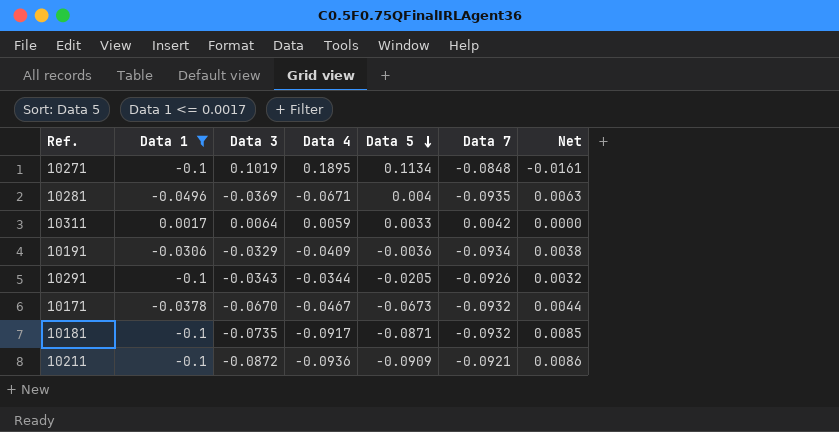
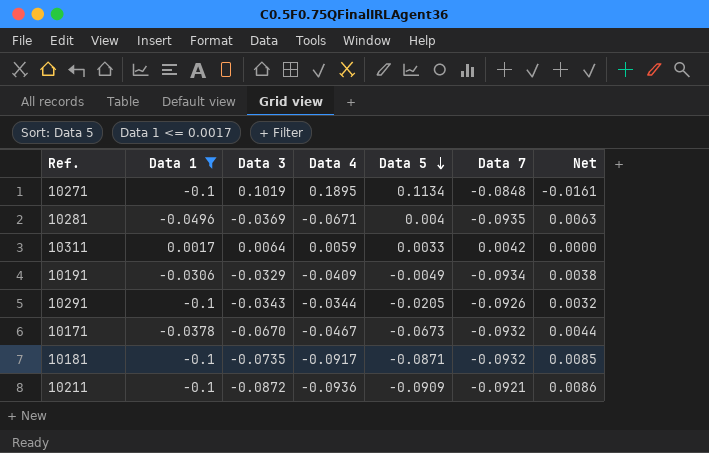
10191 | Data 5: -0.0036 -> -0.0049

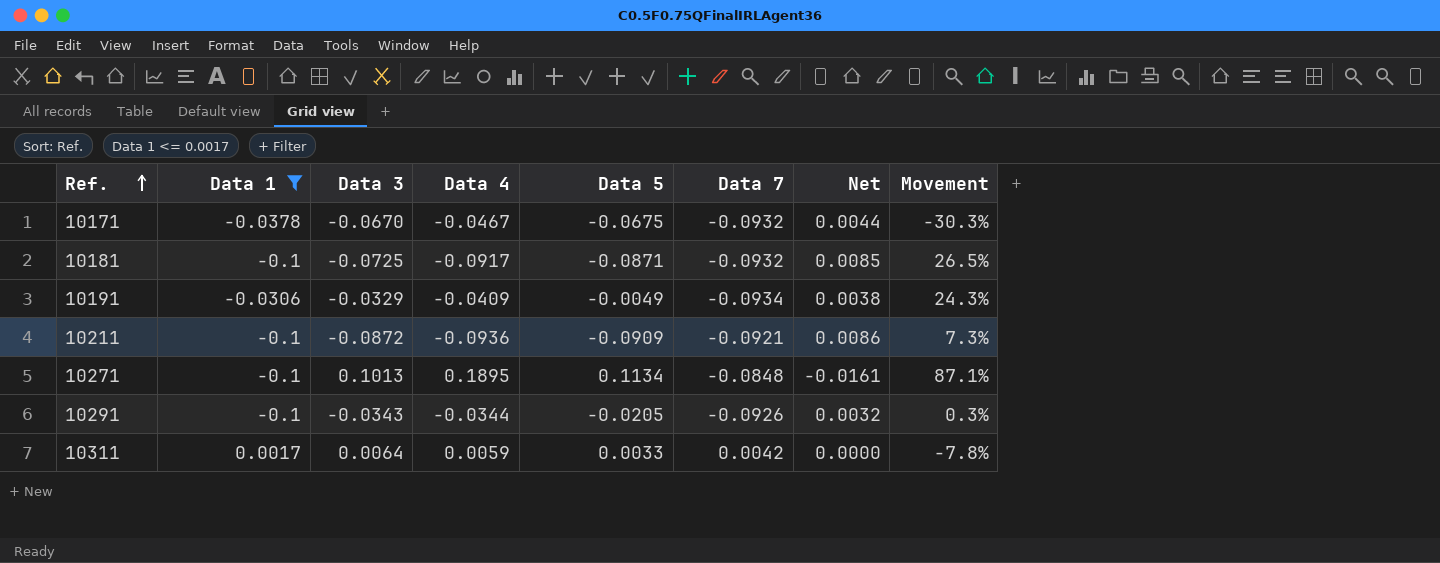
row order: Data 5 descending -> Ref. ascending
column Movement | formula: none -> ([Data 4] - [Data 3]) / [Data 3]
row 10281: -0.0496 | -0.0369 | -0.0671 | 0.004 | -0.0935 | 0.0063 -> none
10171 | Data 5: -0.0673 -> -0.0675
10181 | Data 3: -0.0735 -> -0.0725
10271 | Data 3: 0.1019 -> 0.1013

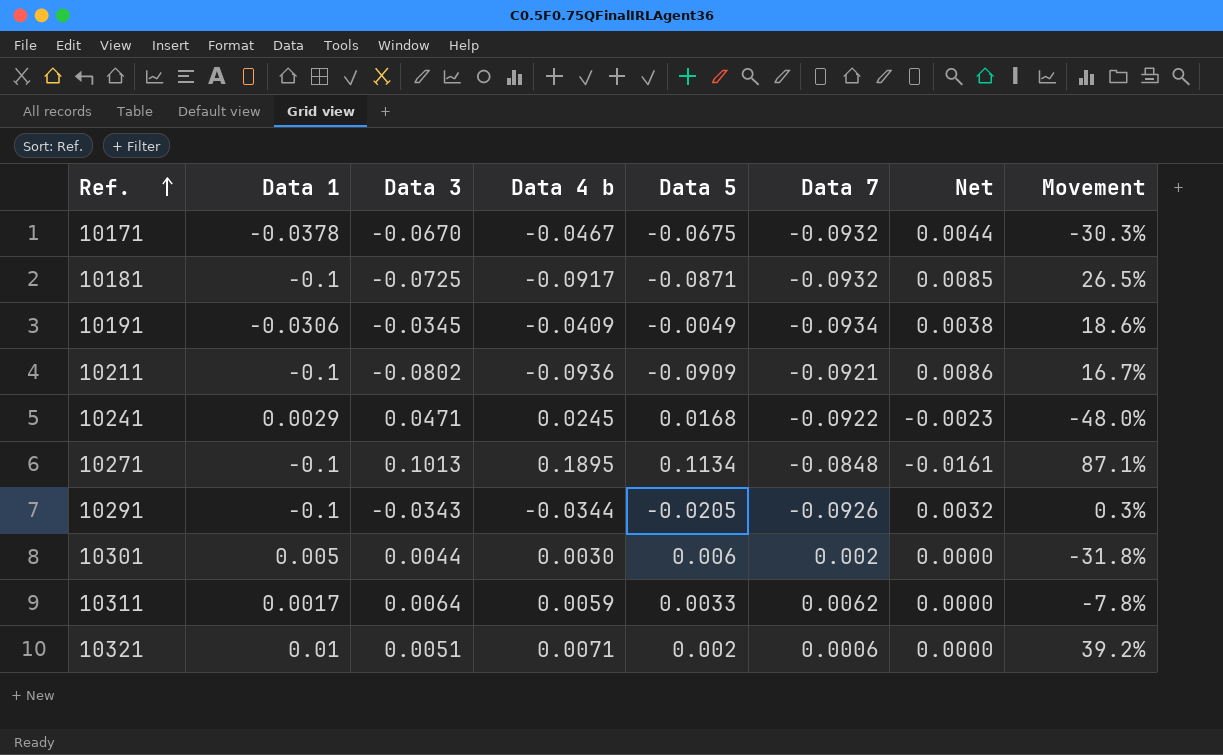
filter: Data 1 <= 0.0017 -> none
column name: Data 4 -> Data 4 b
10191 | Data 3: -0.0329 -> -0.0345
10191 | Movement: 24.3% -> 18.6%
10211 | Data 3: -0.0872 -> -0.0802
10211 | Movement: 7.3% -> 16.7%
10311 | Data 7: 0.0042 -> 0.0062

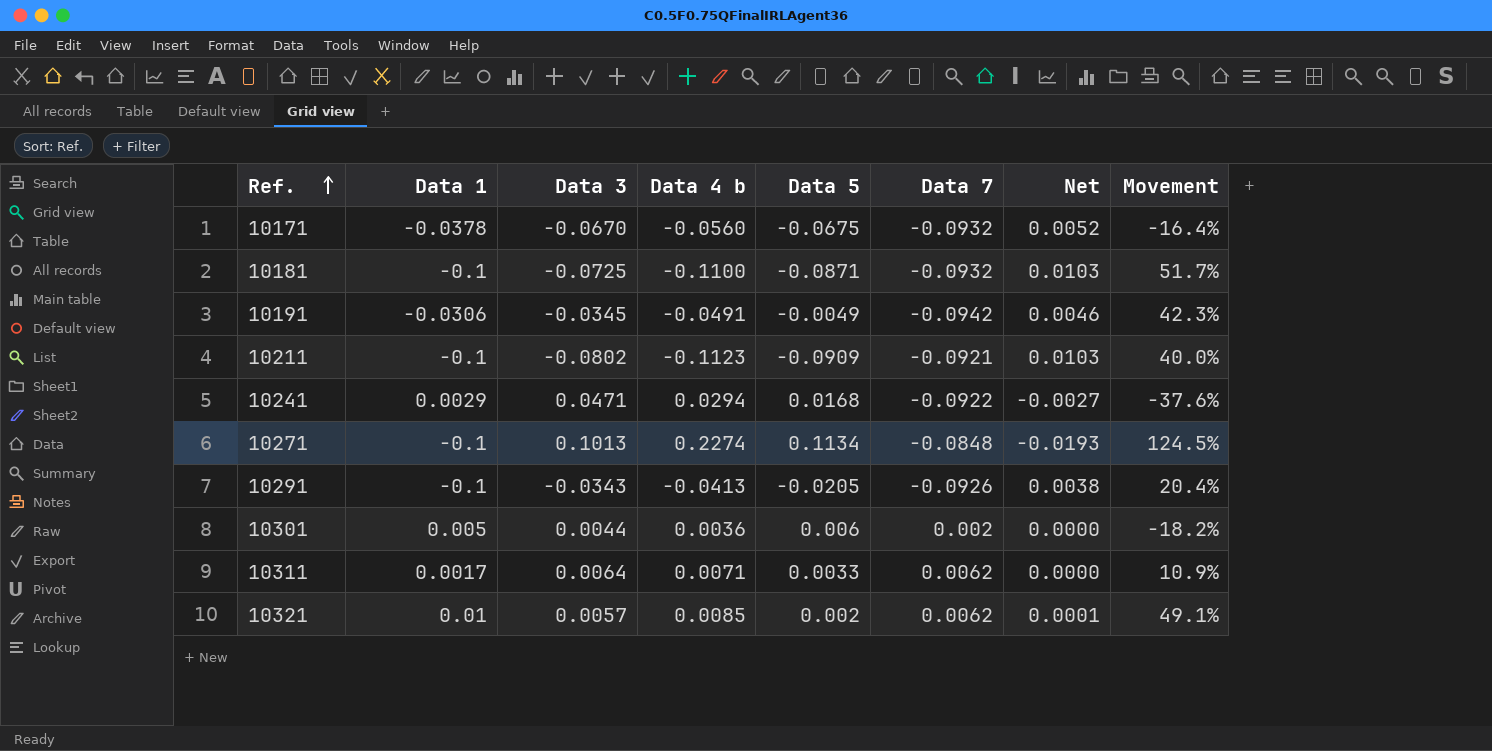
10171 | Data 4 b: -0.0467 -> -0.0560
10171 | Net: 0.0044 -> 0.0052
10171 | Movement: -30.3% -> -16.4%
10181 | Data 4 b: -0.0917 -> -0.1100
10181 | Net: 0.0085 -> 0.0103
10181 | Movement: 26.5% -> 51.7%
10191 | Data 4 b: -0.0409 -> -0.0491
10191 | Data 7: -0.0934 -> -0.0942
10191 | Net: 0.0038 -> 0.0046
10191 | Movement: 18.6% -> 42.3%
10211 | Data 4 b: -0.0936 -> -0.1123
10211 | Net: 0.0086 -> 0.0103
10211 | Movement: 16.7% -> 40.0%
10241 | Data 4 b: 0.0245 -> 0.0294
10241 | Net: -0.0023 -> -0.0027
10241 | Movement: -48.0% -> -37.6%
10271 | Data 4 b: 0.1895 -> 0.2274
10271 | Net: -0.0161 -> -0.0193
10271 | Movement: 87.1% -> 124.5%
10291 | Data 4 b: -0.0344 -> -0.0413
10291 | Net: 0.0032 -> 0.0038
10291 | Movement: 0.3% -> 20.4%
10301 | Data 4 b: 0.0030 -> 0.0036
10301 | Movement: -31.8% -> -18.2%
10311 | Data 4 b: 0.0059 -> 0.0071
10311 | Movement: -7.8% -> 10.9%
10321 | Data 3: 0.0051 -> 0.0057
10321 | Data 4 b: 0.0071 -> 0.0085
10321 | Data 7: 0.0006 -> 0.0062
10321 | Net: 0.0000 -> 0.0001
10321 | Movement: 39.2% -> 49.1%

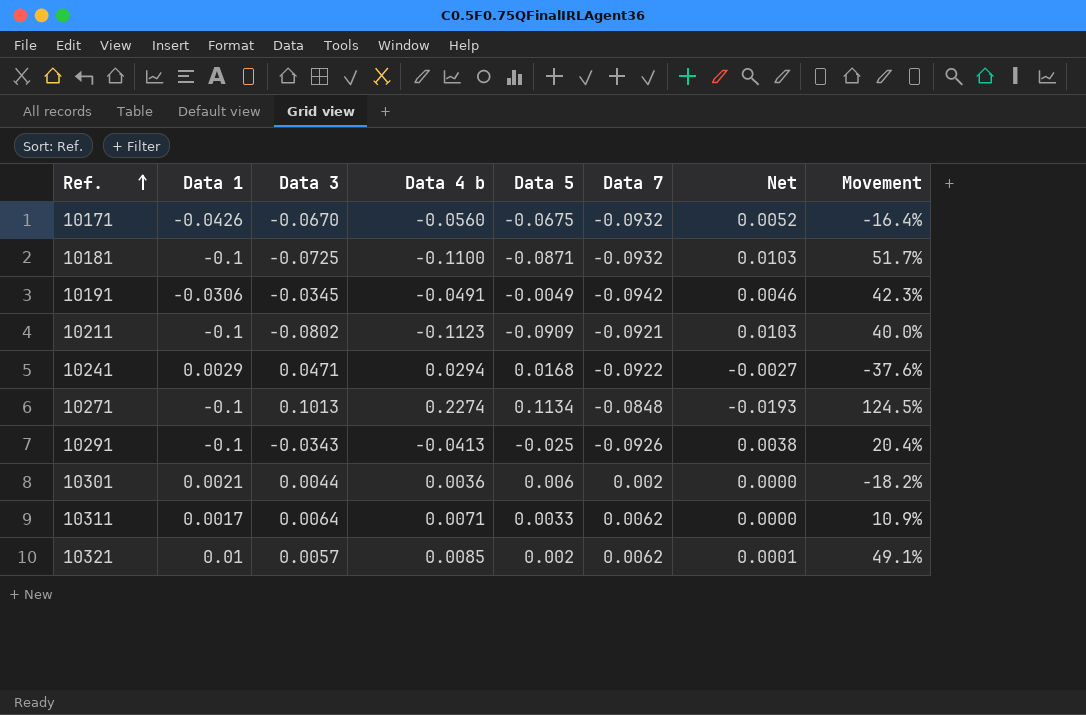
10171 | Data 1: -0.0378 -> -0.0426
10291 | Data 5: -0.0205 -> -0.025
10301 | Data 1: 0.005 -> 0.0021

